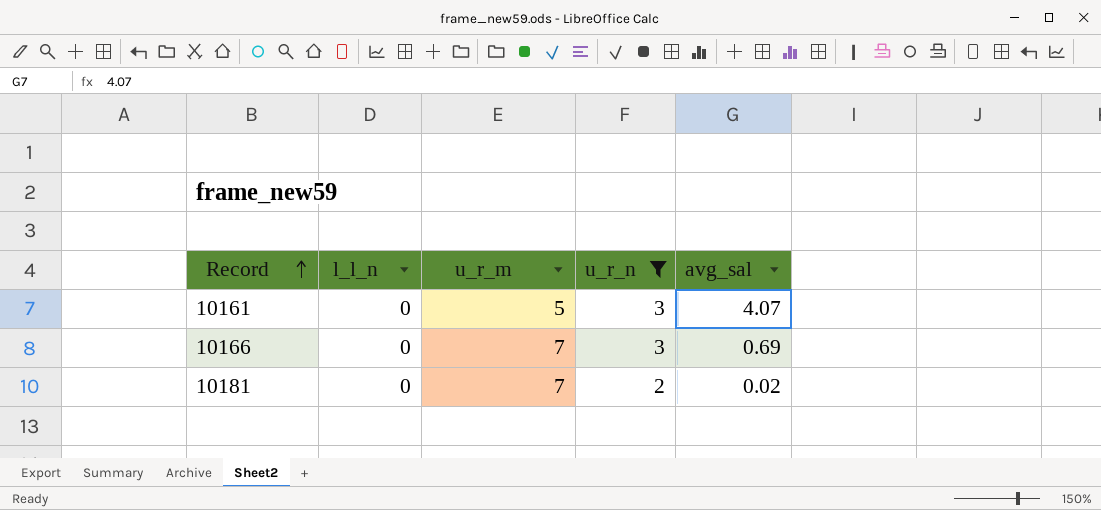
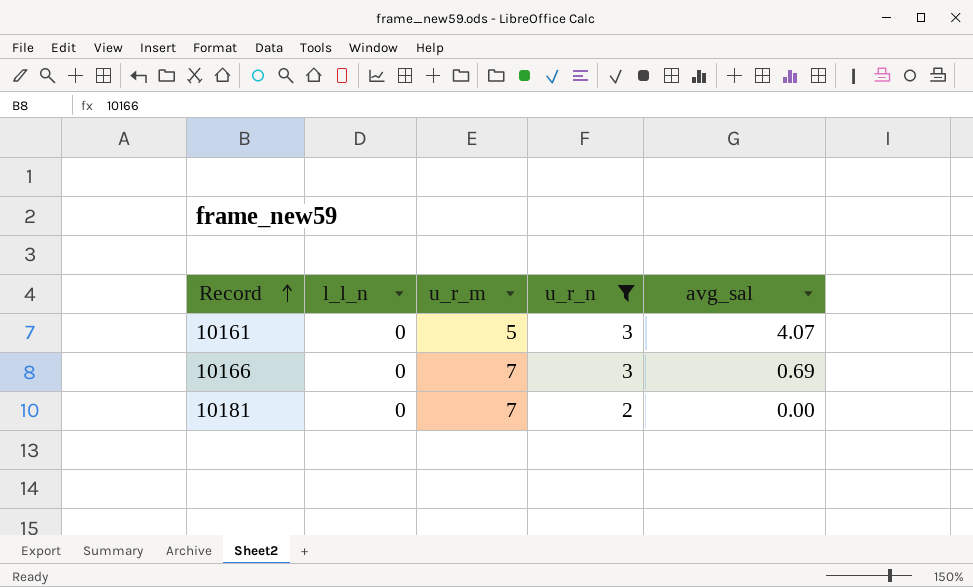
10181 | avg_sal: 0.02 -> 0.00

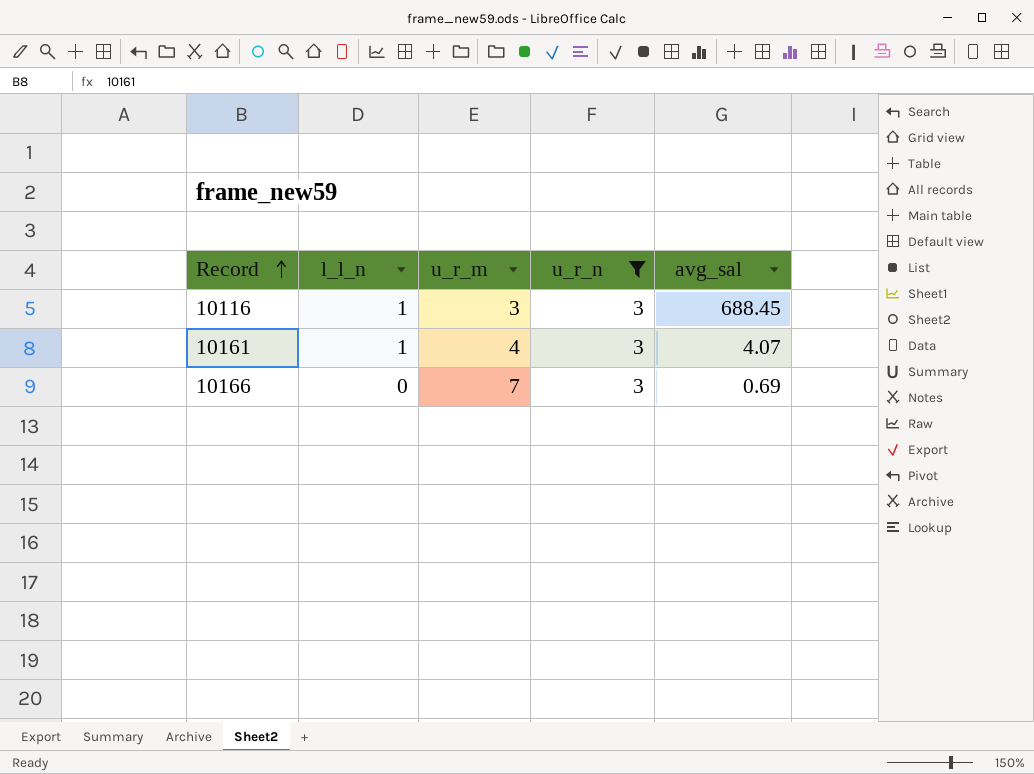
row 10181: 0 | 7 | 2 | 0.00 -> none
row 10116: none -> 1 | 3 | 3 | 688.45
10161 | l_l_n: 0 -> 1
10161 | u_r_m: 5 -> 4

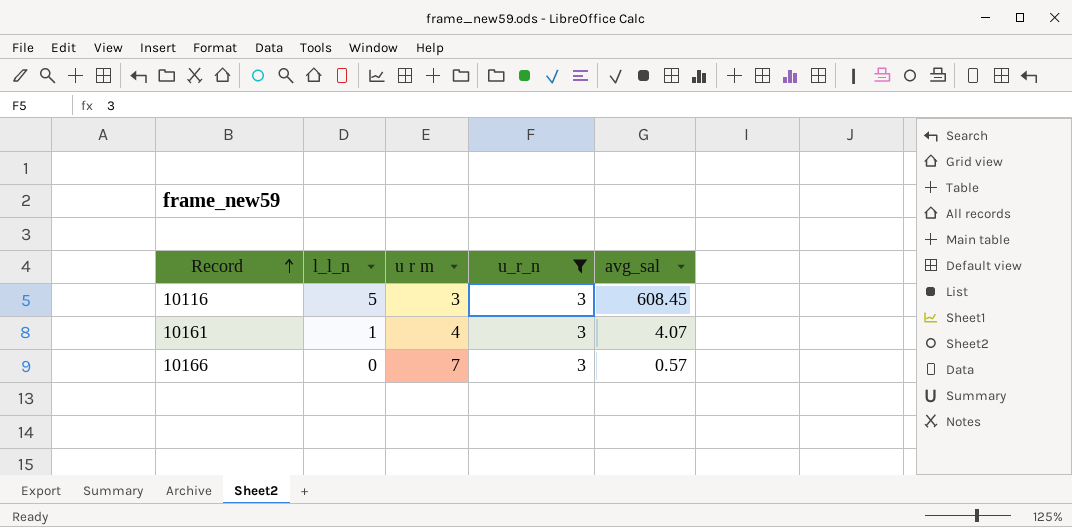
column name: u_r_m -> u r m
10116 | l_l_n: 1 -> 5
10116 | avg_sal: 688.45 -> 608.45
10166 | avg_sal: 0.69 -> 0.57

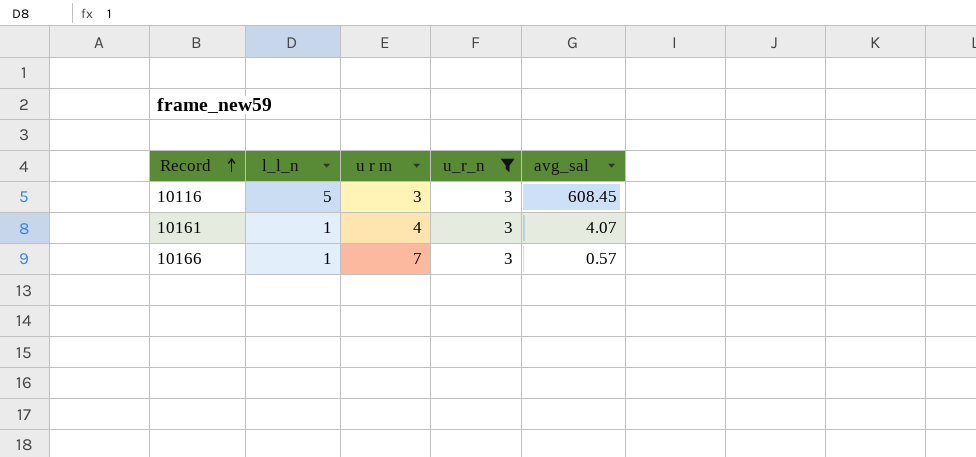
10166 | l_l_n: 0 -> 1

